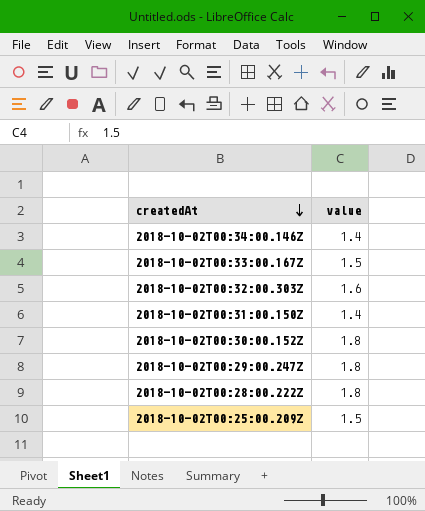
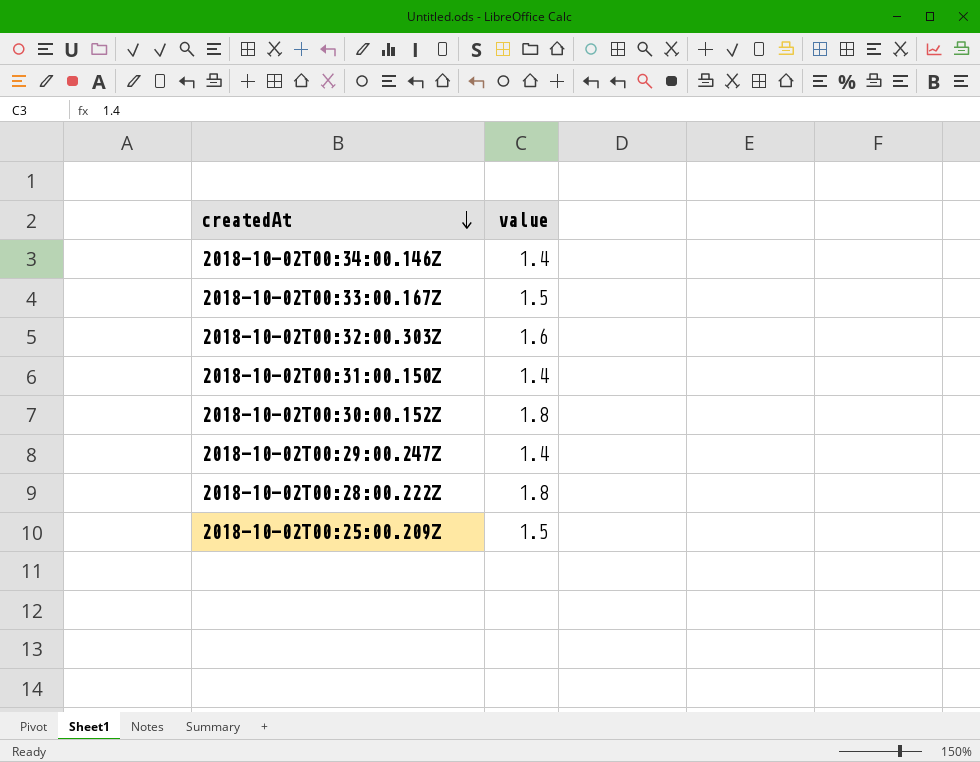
2018-10-02T00:29:00.247Z | value: 1.8 -> 1.4

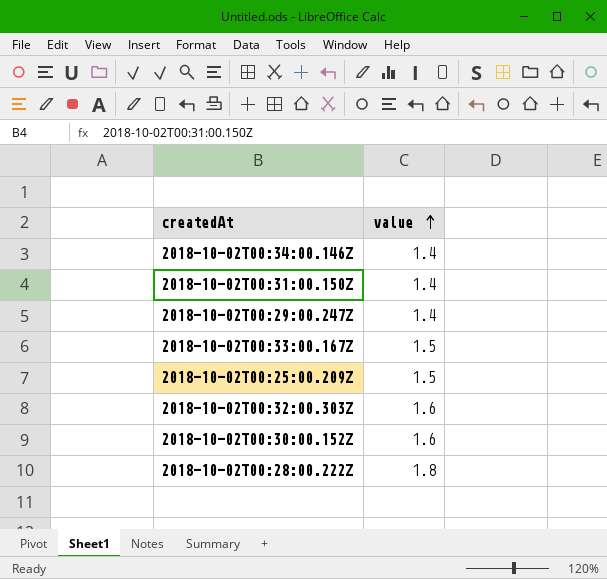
row order: createdAt descending -> value ascending
2018-10-02T00:30:00.152Z | value: 1.8 -> 1.6

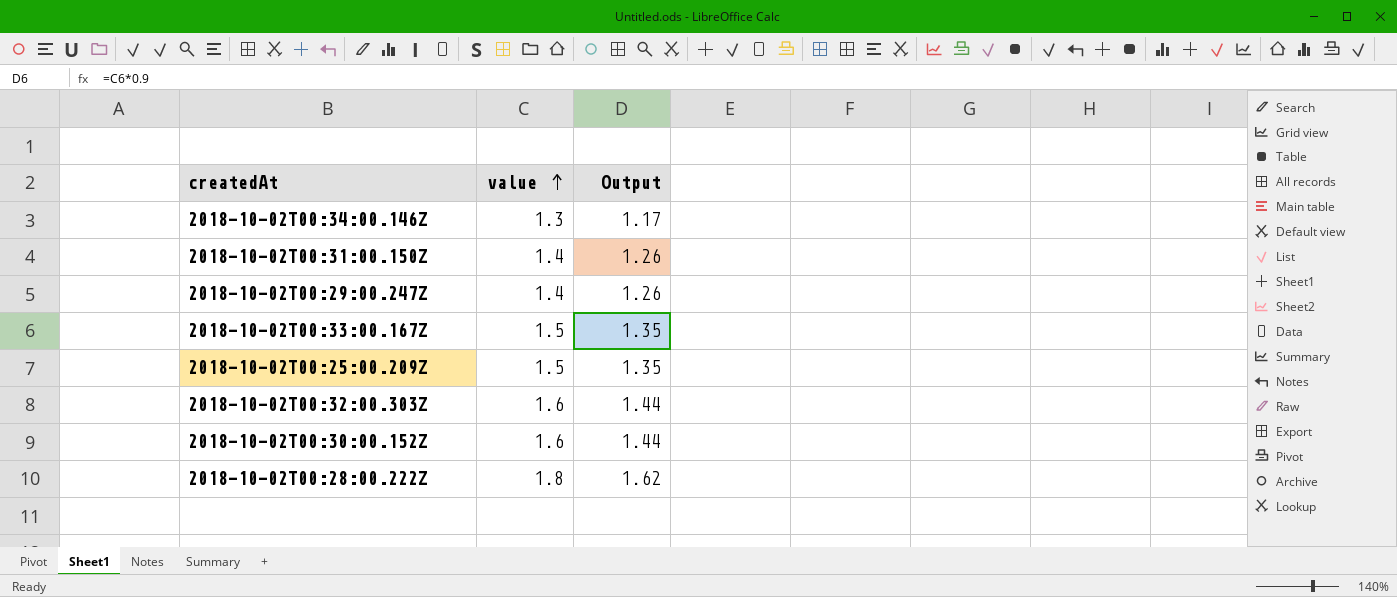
column Output | formula: none -> [value] * 0.9
2018-10-02T00:34:00.146Z | value: 1.4 -> 1.3

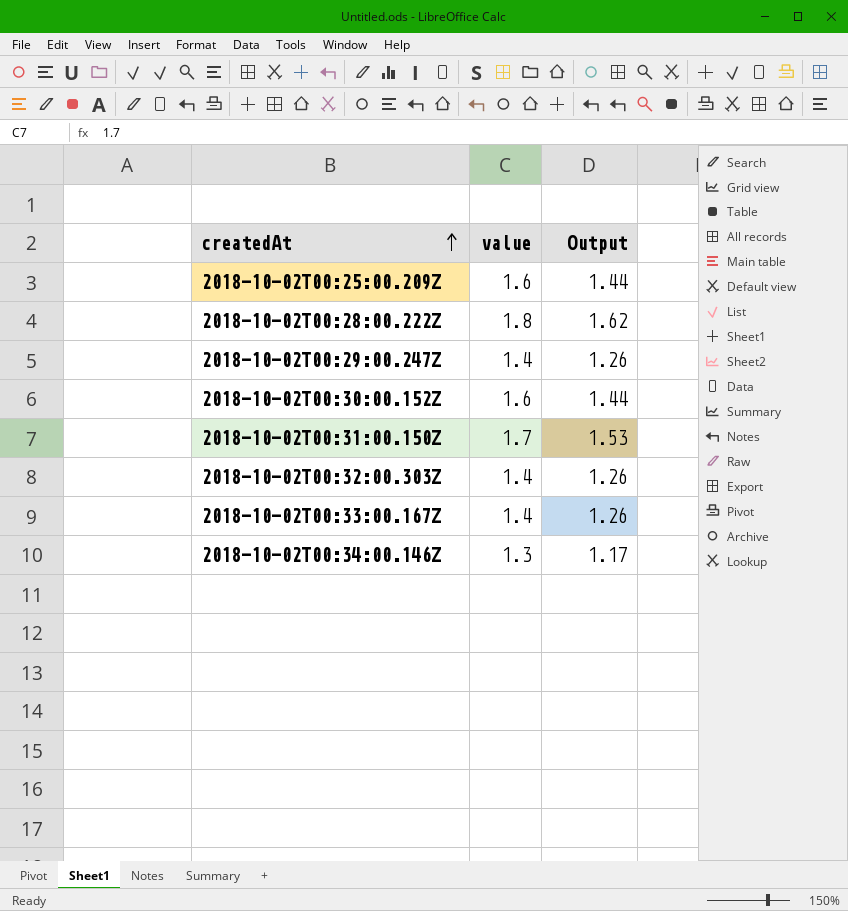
row order: value ascending -> createdAt ascending
2018-10-02T00:25:00.209Z | value: 1.5 -> 1.6
2018-10-02T00:25:00.209Z | Output: 1.35 -> 1.44
2018-10-02T00:31:00.150Z | value: 1.4 -> 1.7
2018-10-02T00:31:00.150Z | Output: 1.26 -> 1.53
2018-10-02T00:32:00.303Z | value: 1.6 -> 1.4
2018-10-02T00:32:00.303Z | Output: 1.44 -> 1.26
2018-10-02T00:33:00.167Z | value: 1.5 -> 1.4
2018-10-02T00:33:00.167Z | Output: 1.35 -> 1.26

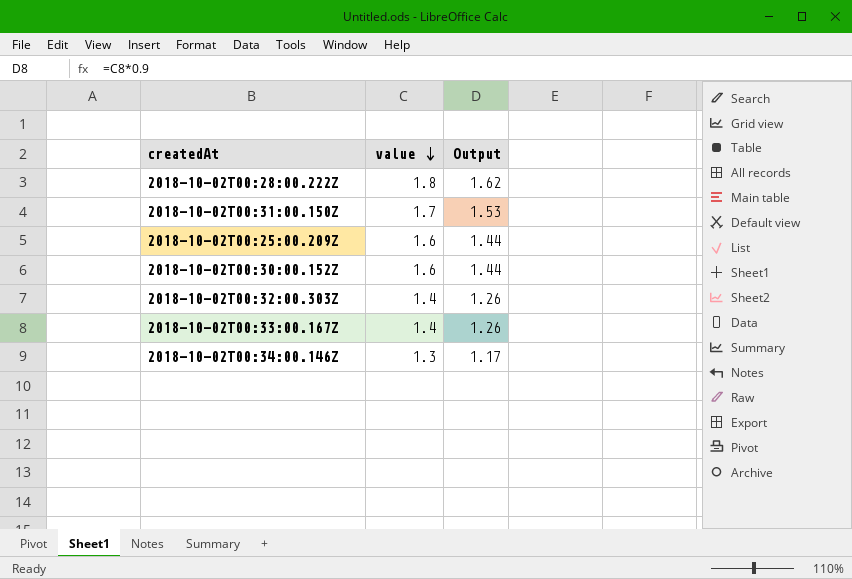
row order: createdAt ascending -> value descending
row 2018-10-02T00:29:00.247Z: 1.4 | 1.26 -> none

